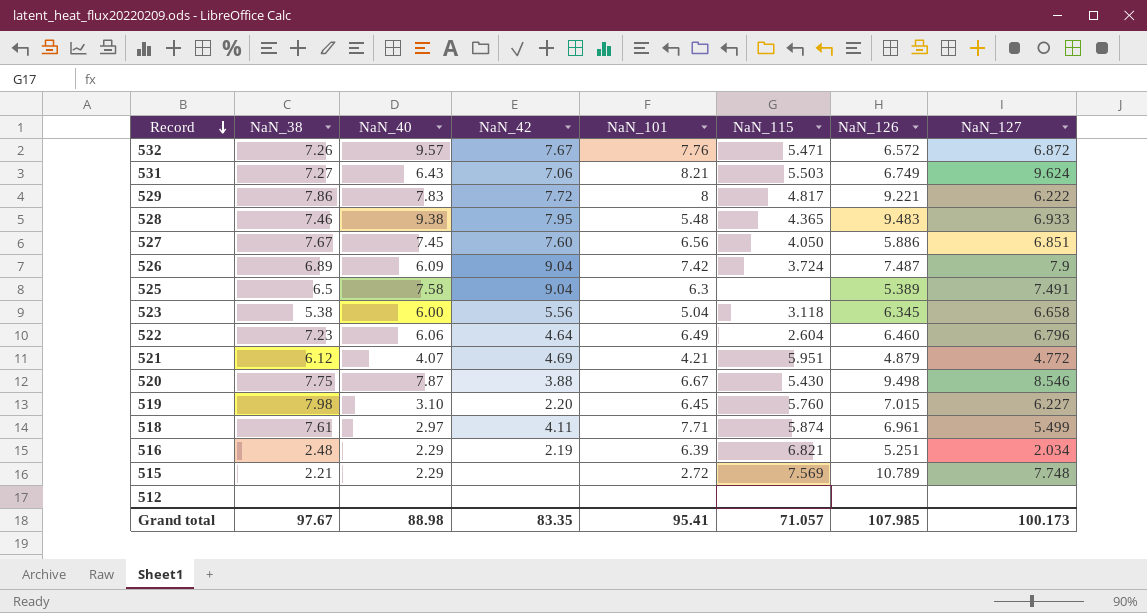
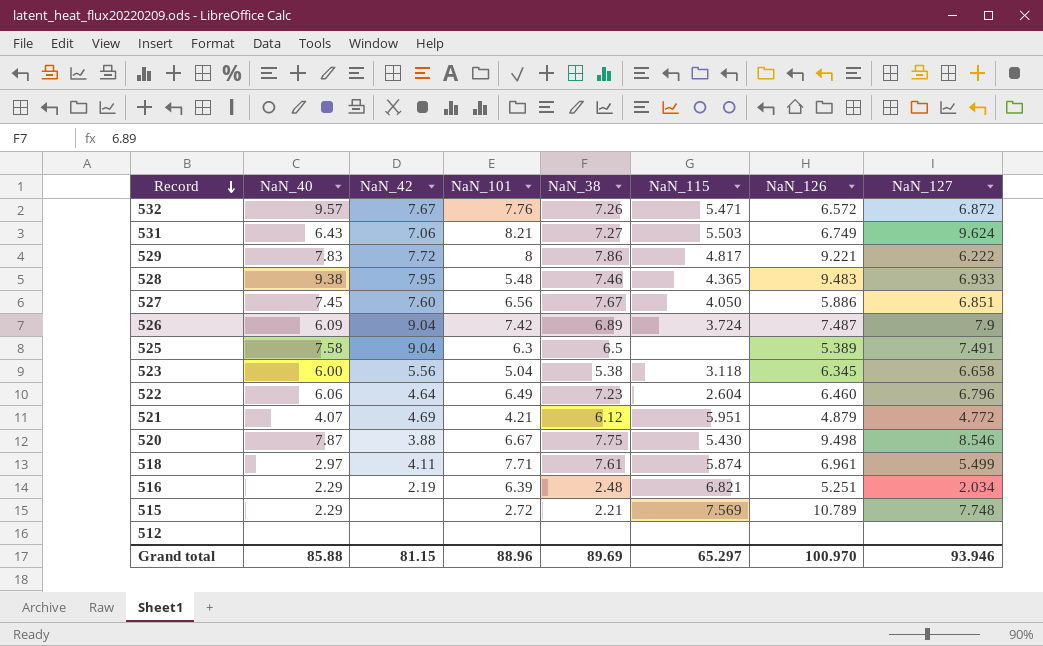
column NaN_38 | position: 2 -> 5
row 519: 7.98 | 3.10 | 2.20 | 6.45 | 5.760 | 7.015 | 6.227 -> none
Grand total | NaN_40: 88.98 -> 85.88
Grand total | NaN_42: 83.35 -> 81.15
Grand total | NaN_101: 95.41 -> 88.96
Grand total | NaN_38: 97.67 -> 89.69
Grand total | NaN_115: 71.057 -> 65.297
Grand total | NaN_126: 107.985 -> 100.970
Grand total | NaN_127: 100.173 -> 93.946

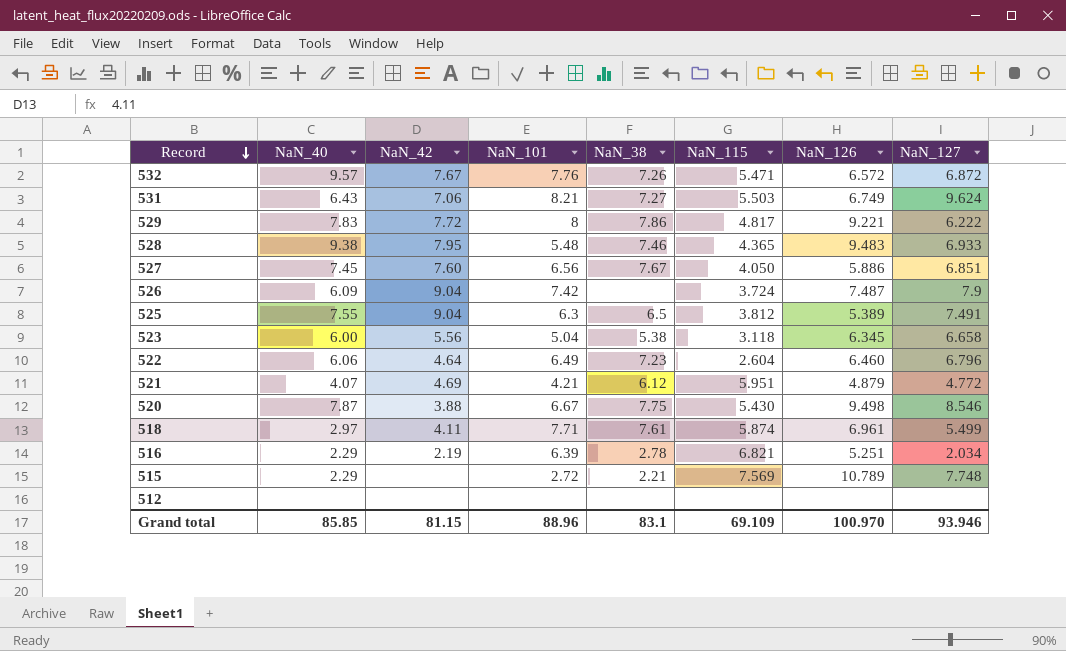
526 | NaN_38: 6.89 -> none
525 | NaN_40: 7.58 -> 7.55
525 | NaN_115: none -> 3.812
516 | NaN_38: 2.48 -> 2.78
Grand total | NaN_40: 85.88 -> 85.85
Grand total | NaN_38: 89.69 -> 83.1
Grand total | NaN_115: 65.297 -> 69.109

